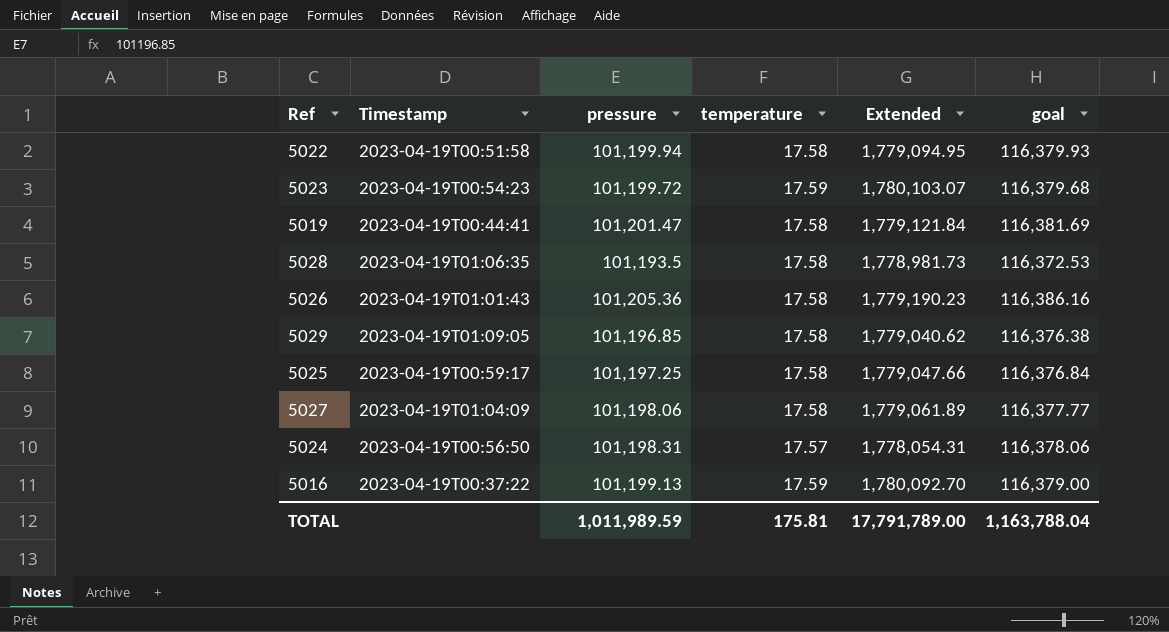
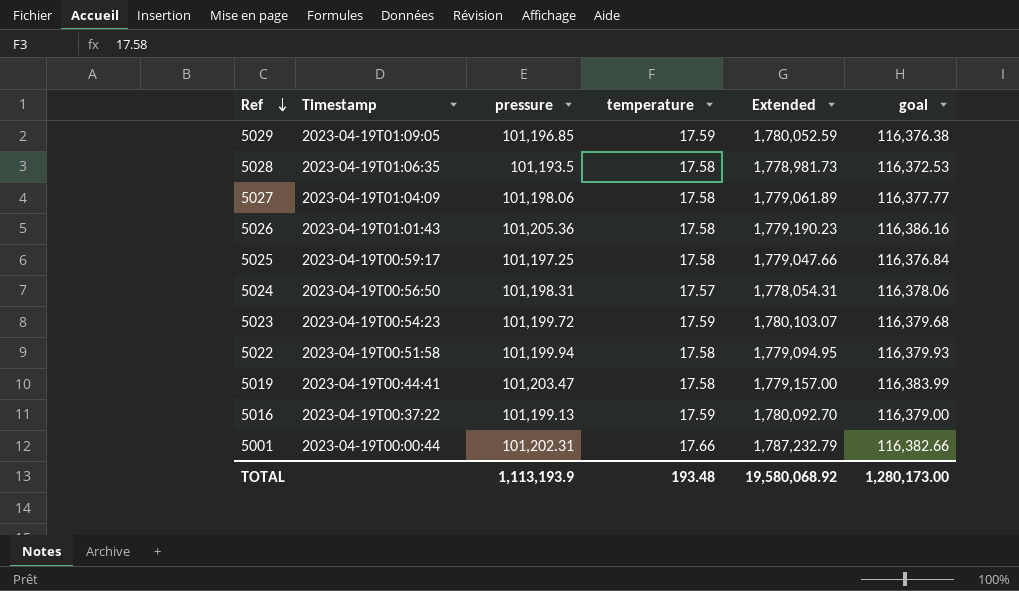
row order: none -> Ref descending
5029 | temperature: 17.58 -> 17.59
5029 | Extended: 1,779,040.62 -> 1,780,052.59
5019 | pressure: 101,201.47 -> 101,203.47
5019 | Extended: 1,779,121.84 -> 1,779,157.00
5019 | goal: 116,381.69 -> 116,383.99
row 5001: none -> 2023-04-19T00:00:44 | 101,202.31 | 17.66 | 1,787,232.79 | 116,382.66
TOTAL | pressure: 1,011,989.59 -> 1,113,193.9
TOTAL | temperature: 175.81 -> 193.48
TOTAL | Extended: 17,791,789.00 -> 19,580,068.92
TOTAL | goal: 1,163,788.04 -> 1,280,173.00

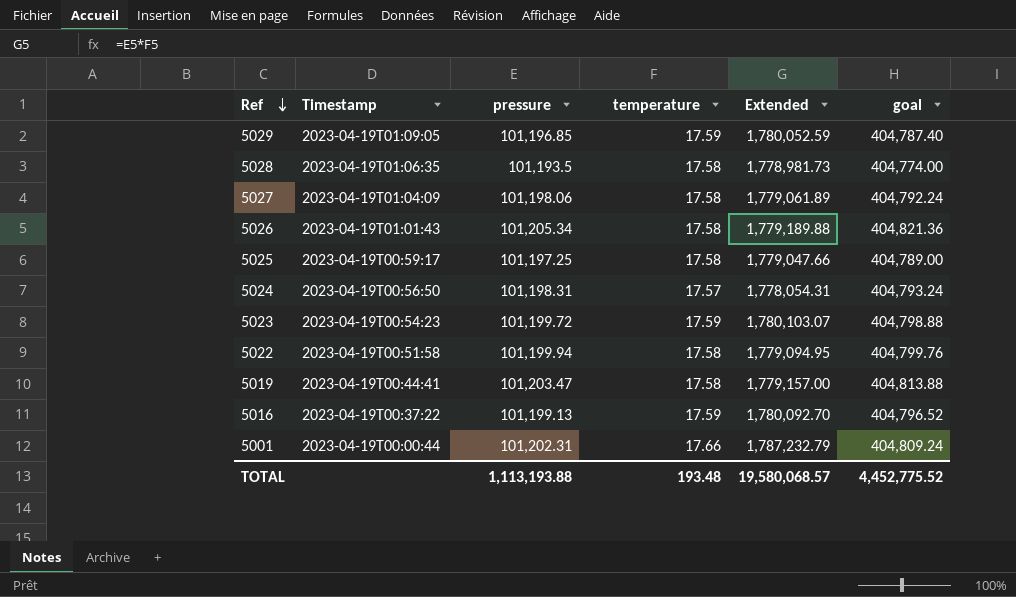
column goal | formula: [pressure] * 1.15 -> [pressure] * 4
5026 | pressure: 101,205.36 -> 101,205.34
5026 | Extended: 1,779,190.23 -> 1,779,189.88
TOTAL | pressure: 1,113,193.9 -> 1,113,193.88
TOTAL | Extended: 19,580,068.92 -> 19,580,068.57
TOTAL | goal: 1,280,173.00 -> 4,452,775.52

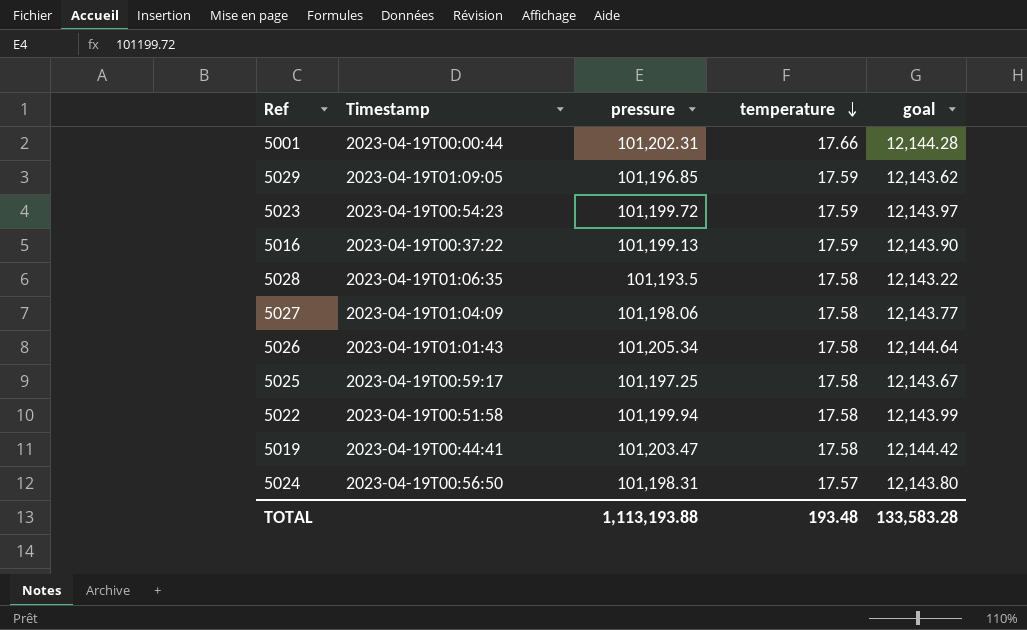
row order: Ref descending -> temperature descending
column Extended | formula: [pressure] * [temperature] -> none
column goal | formula: [pressure] * 4 -> [pressure] * 0.12
TOTAL | goal: 4,452,775.52 -> 133,583.28

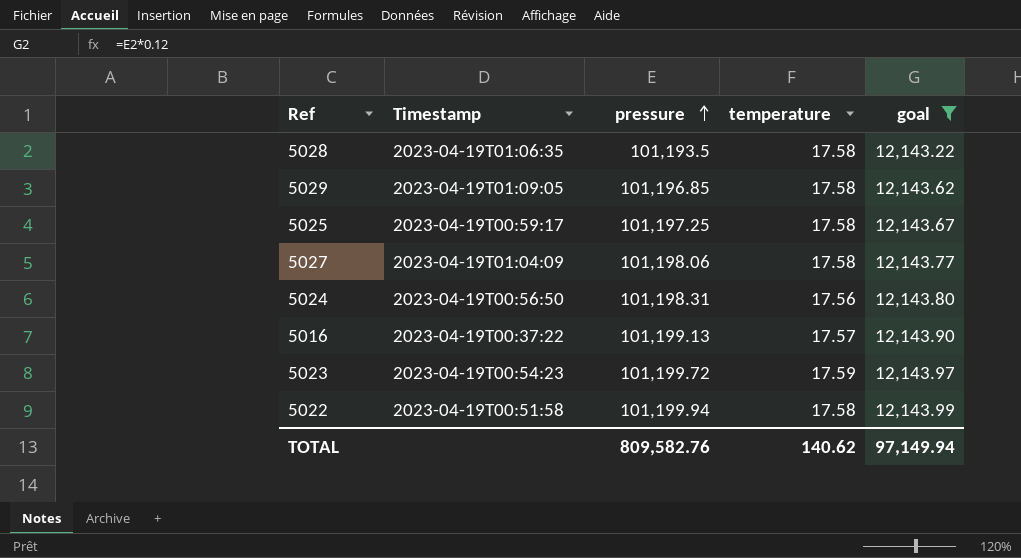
filter: none -> goal <= 12,143.99
row order: temperature descending -> pressure ascending
5029 | temperature: 17.59 -> 17.58
5024 | temperature: 17.57 -> 17.56
5016 | temperature: 17.59 -> 17.57
TOTAL | pressure: 1,113,193.88 -> 809,582.76
TOTAL | temperature: 193.48 -> 140.62
TOTAL | goal: 133,583.28 -> 97,149.94

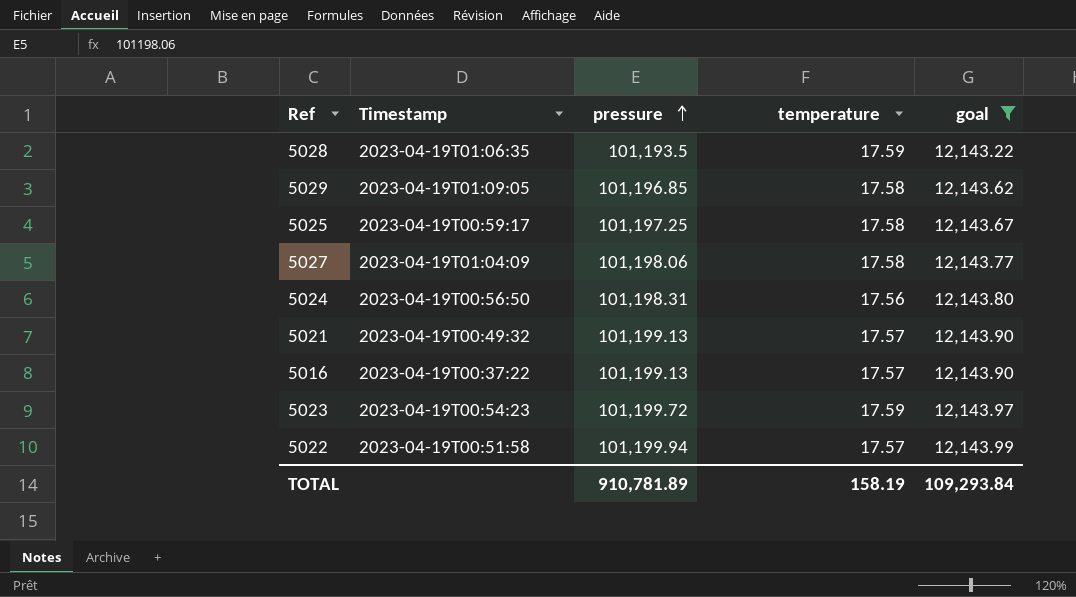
5028 | temperature: 17.58 -> 17.59
row 5021: none -> 2023-04-19T00:49:32 | 101,199.13 | 17.57 | 12,143.90
5022 | temperature: 17.58 -> 17.57
TOTAL | pressure: 809,582.76 -> 910,781.89
TOTAL | temperature: 140.62 -> 158.19
TOTAL | goal: 97,149.94 -> 109,293.84

